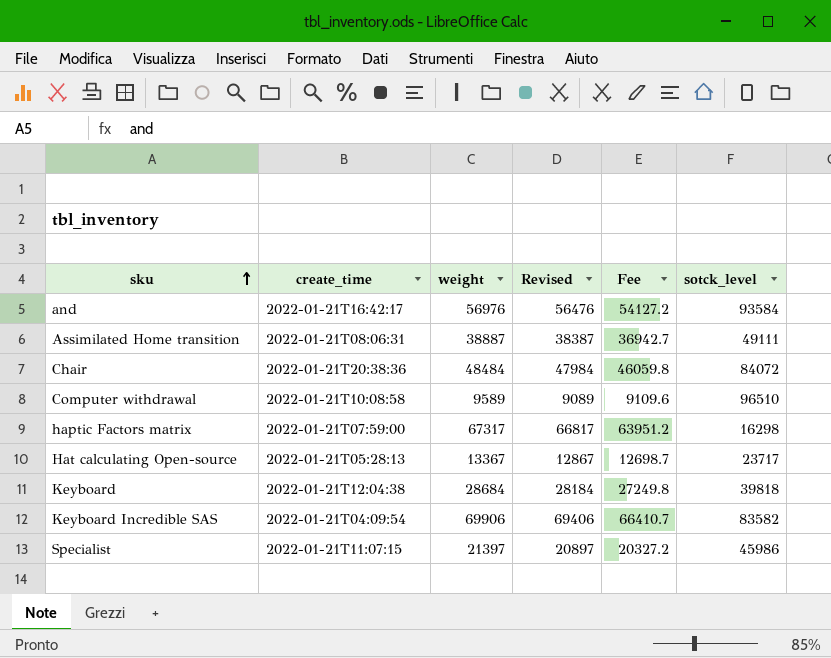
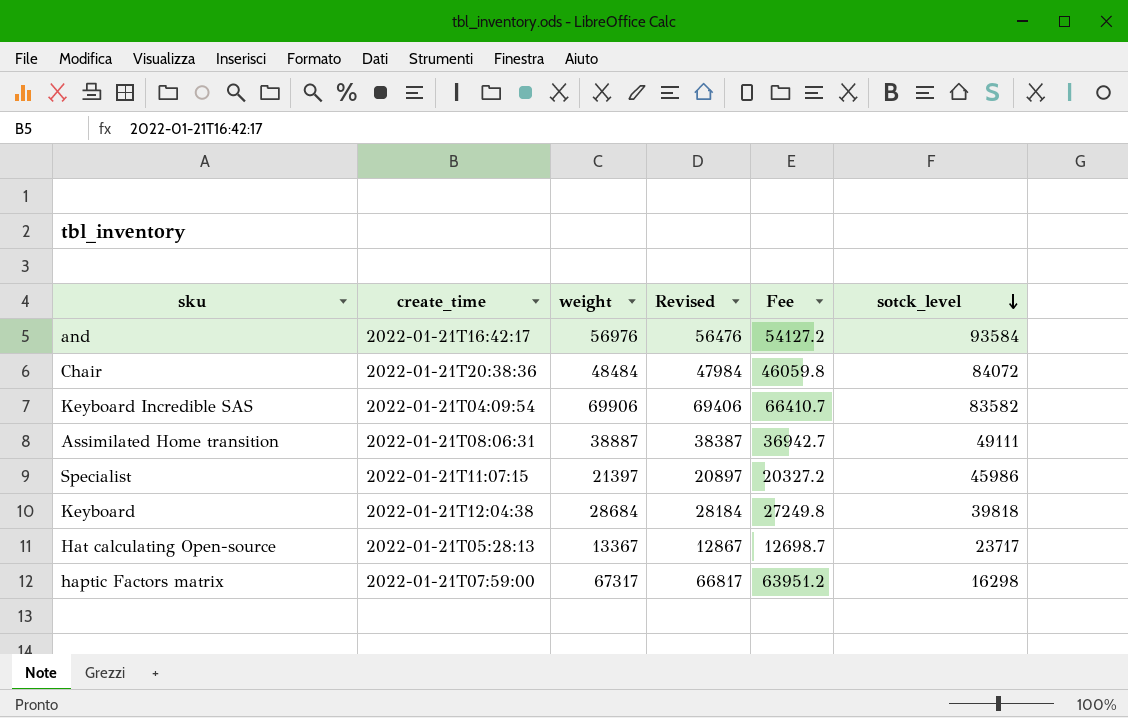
row order: sku ascending -> sotck_level descending
row Computer withdrawal: 2022-01-21T10:08:58 | 9589 | 9089 | 9109.6 | 96510 -> none

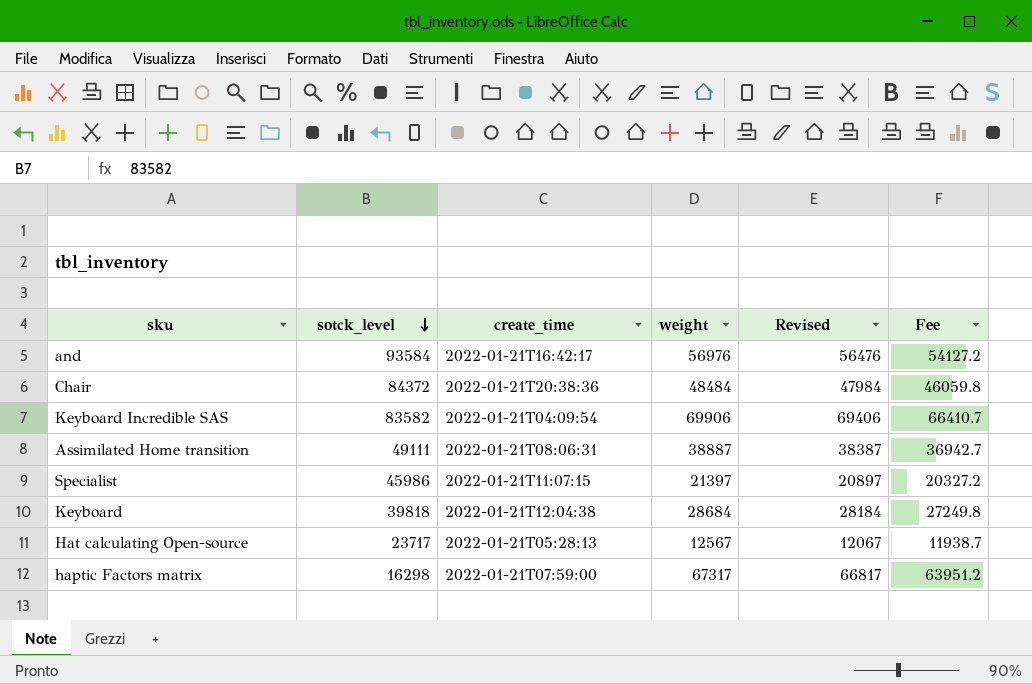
column sotck_level | position: 6 -> 2
Chair | sotck_level: 84072 -> 84372
Hat calculating Open-source | weight: 13367 -> 12567
Hat calculating Open-source | Revised: 12867 -> 12067
Hat calculating Open-source | Fee: 12698.7 -> 11938.7

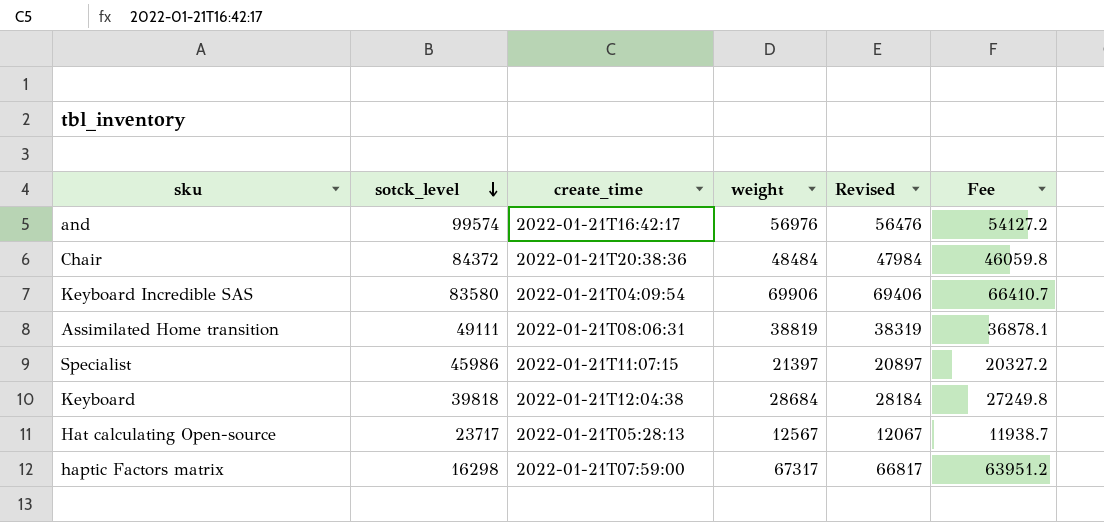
and | sotck_level: 93584 -> 99574
Keyboard Incredible SAS | sotck_level: 83582 -> 83580
Assimilated Home transition | weight: 38887 -> 38819
Assimilated Home transition | Revised: 38387 -> 38319
Assimilated Home transition | Fee: 36942.7 -> 36878.1

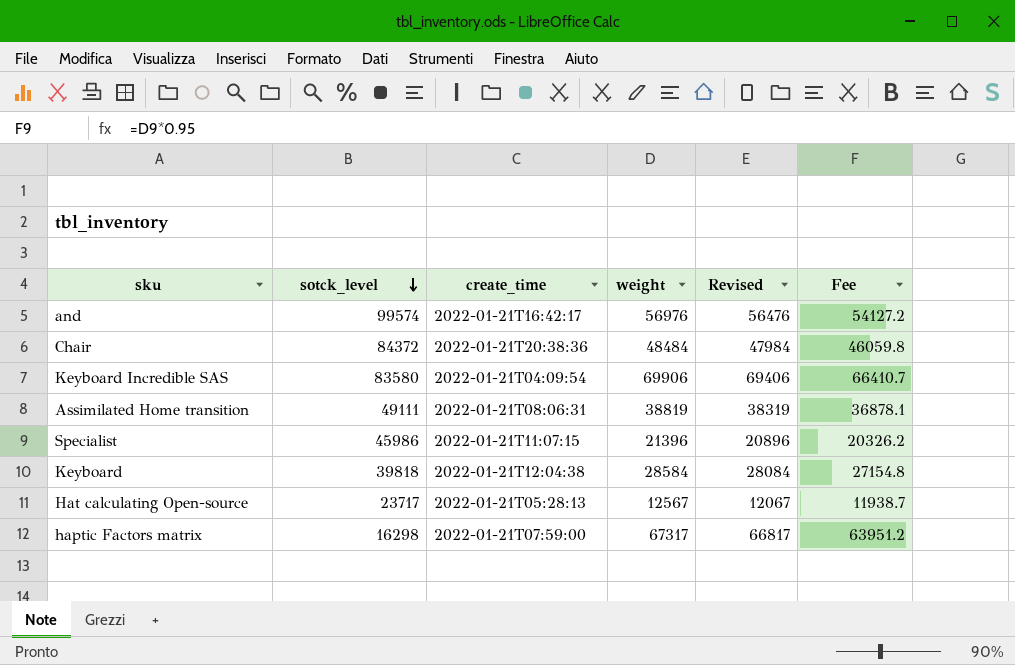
Specialist | weight: 21397 -> 21396
Specialist | Revised: 20897 -> 20896
Specialist | Fee: 20327.2 -> 20326.2
Keyboard | weight: 28684 -> 28584
Keyboard | Revised: 28184 -> 28084
Keyboard | Fee: 27249.8 -> 27154.8

